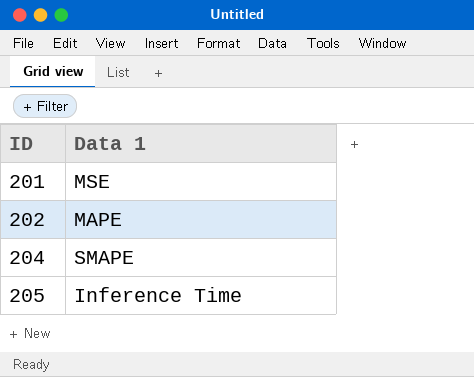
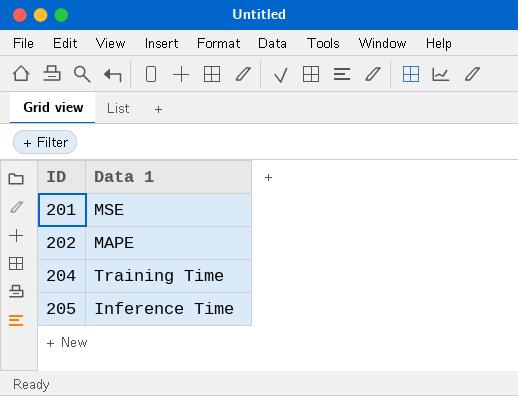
204 | Data 1: SMAPE -> Training Time

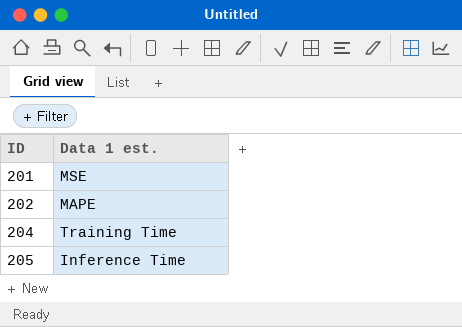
column name: Data 1 -> Data 1 est.

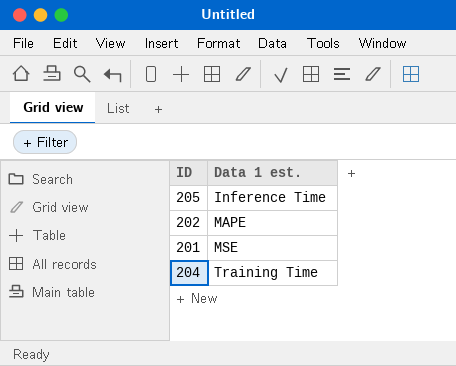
row order: ID ascending -> Data 1 est. ascending

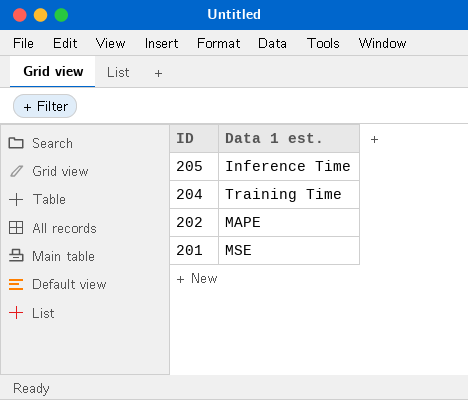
row order: Data 1 est. ascending -> ID descending

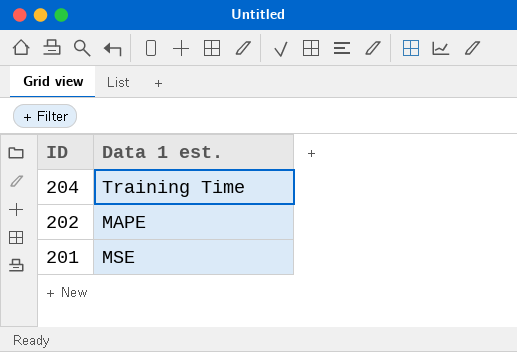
row 205: Inference Time -> none

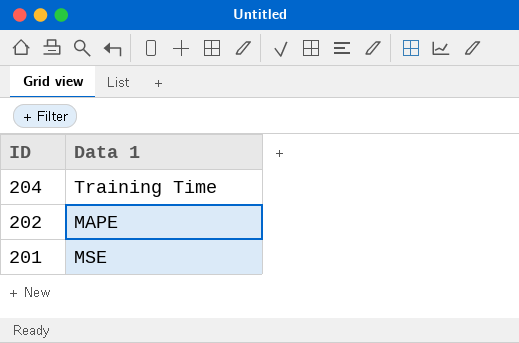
column name: Data 1 est. -> Data 1

